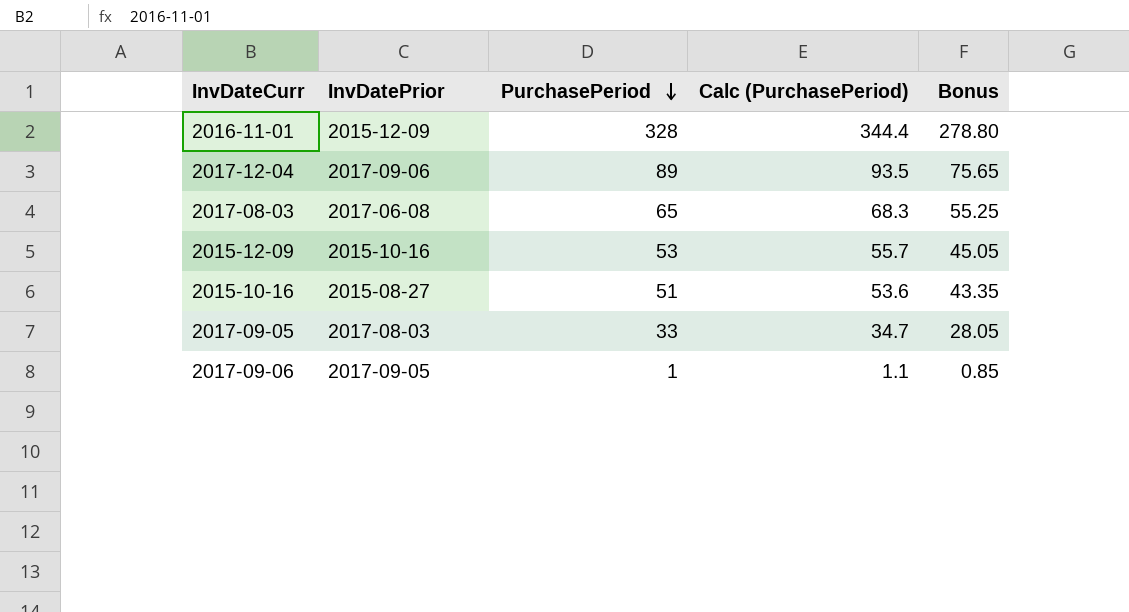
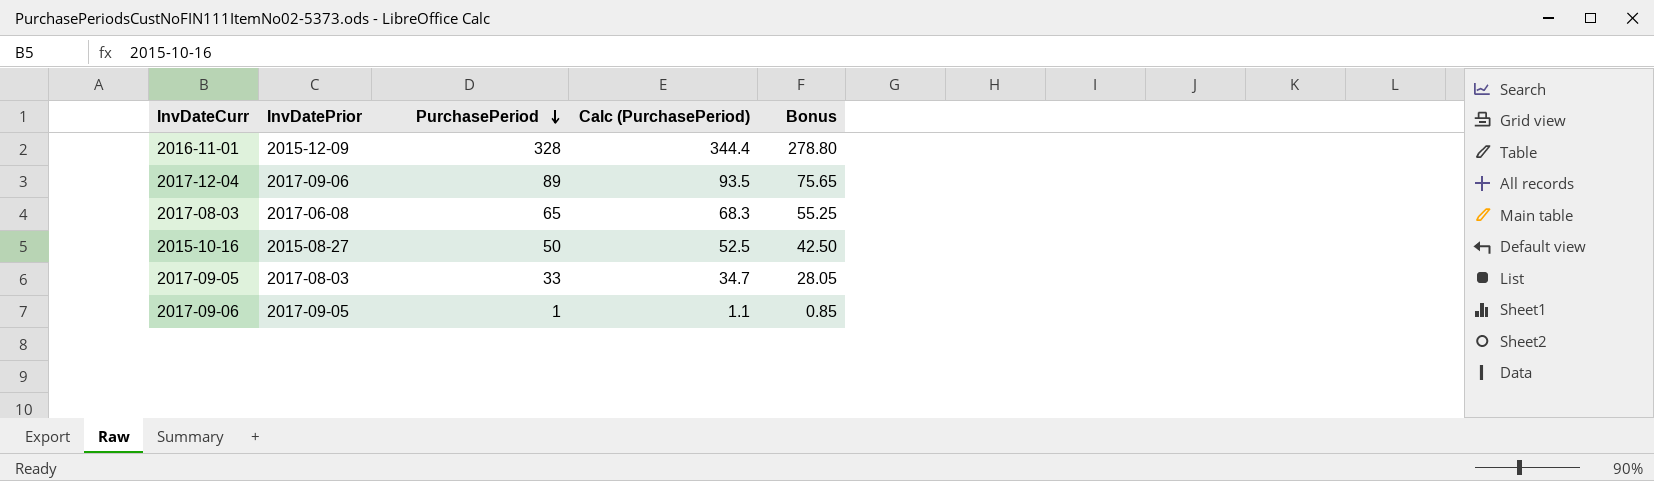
row 2015-12-09: 2015-10-16 | 53 | 55.7 | 45.05 -> none
2015-10-16 | PurchasePeriod: 51 -> 50
2015-10-16 | Calc (PurchasePeriod): 53.6 -> 52.5
2015-10-16 | Bonus: 43.35 -> 42.50

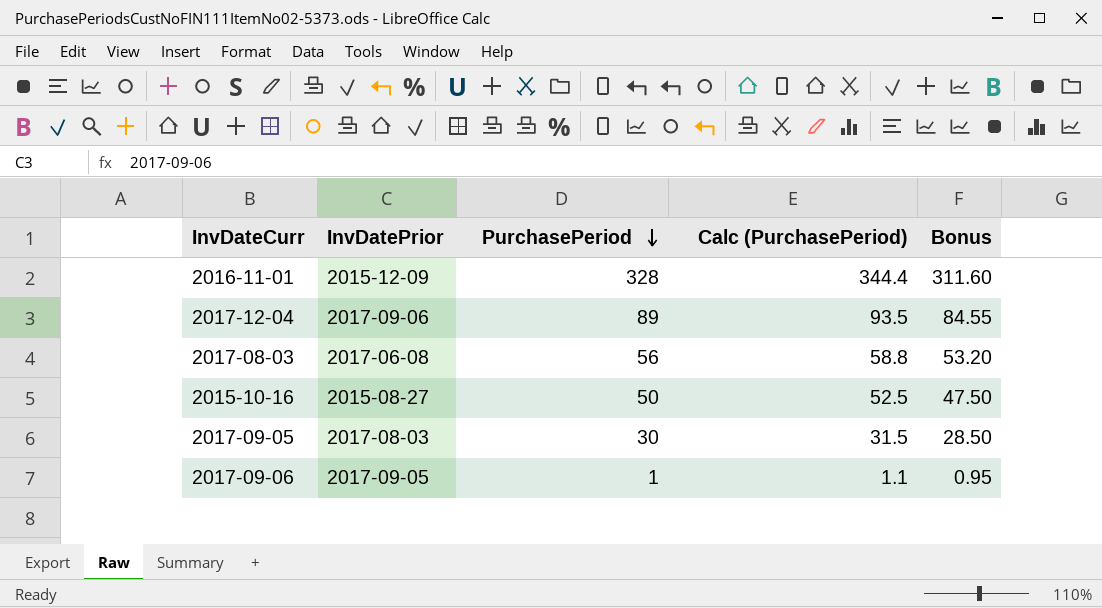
column Bonus | formula: [PurchasePeriod] * 0.85 -> [PurchasePeriod] * 0.95
2017-08-03 | PurchasePeriod: 65 -> 56
2017-08-03 | Calc (PurchasePeriod): 68.3 -> 58.8
2017-09-05 | PurchasePeriod: 33 -> 30
2017-09-05 | Calc (PurchasePeriod): 34.7 -> 31.5

